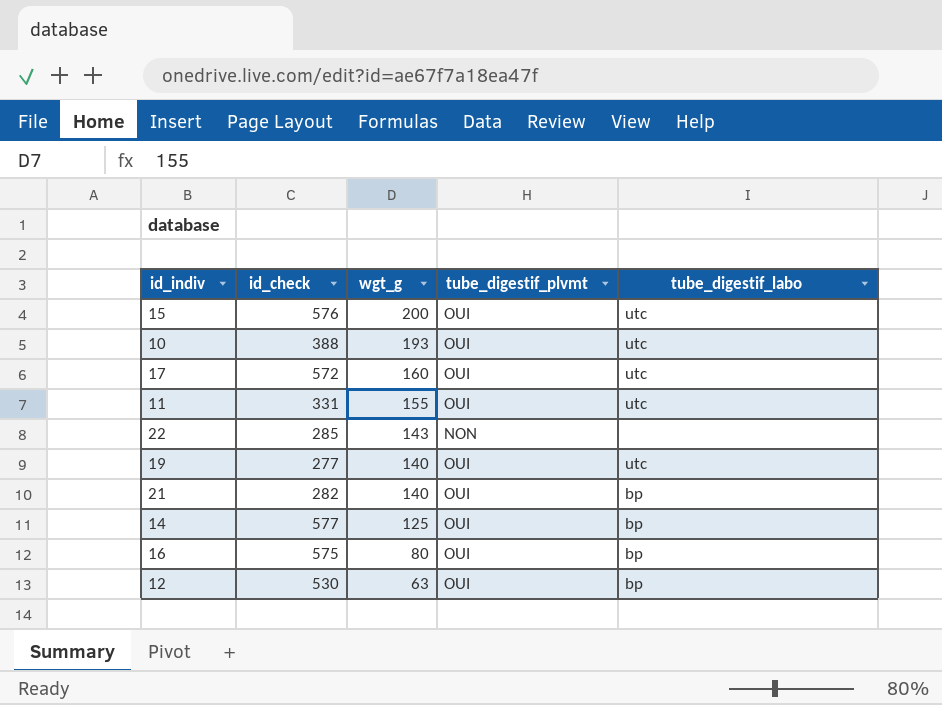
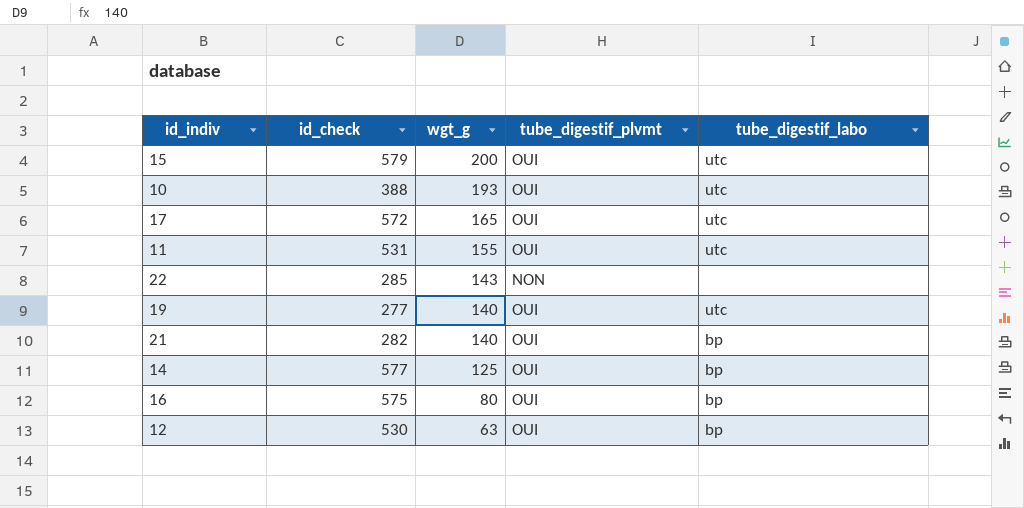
15 | id_check: 576 -> 579
17 | wgt_g: 160 -> 165
11 | id_check: 331 -> 531

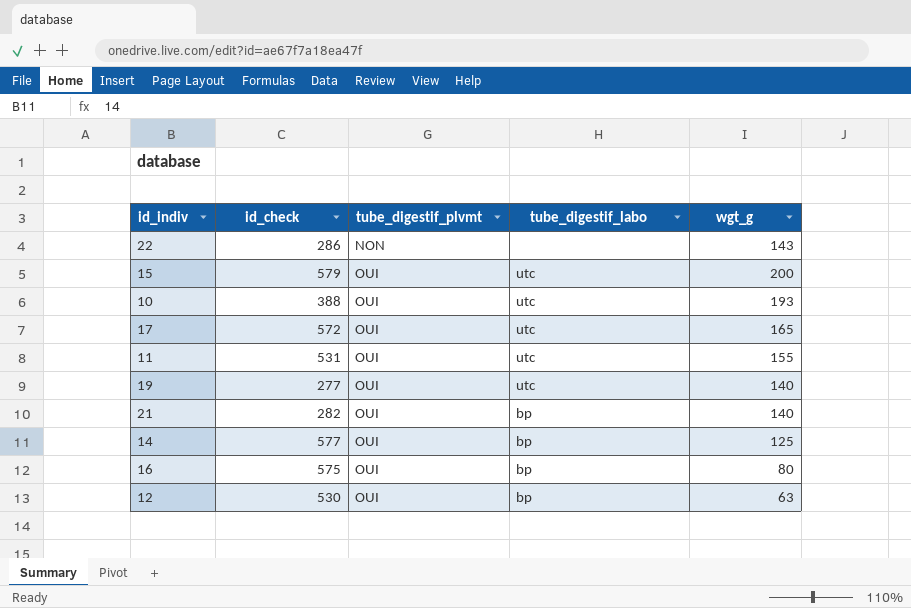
row order: wgt_g descending -> tube_digestif_plvmt ascending
column wgt_g | position: 3 -> 5
22 | id_check: 285 -> 286

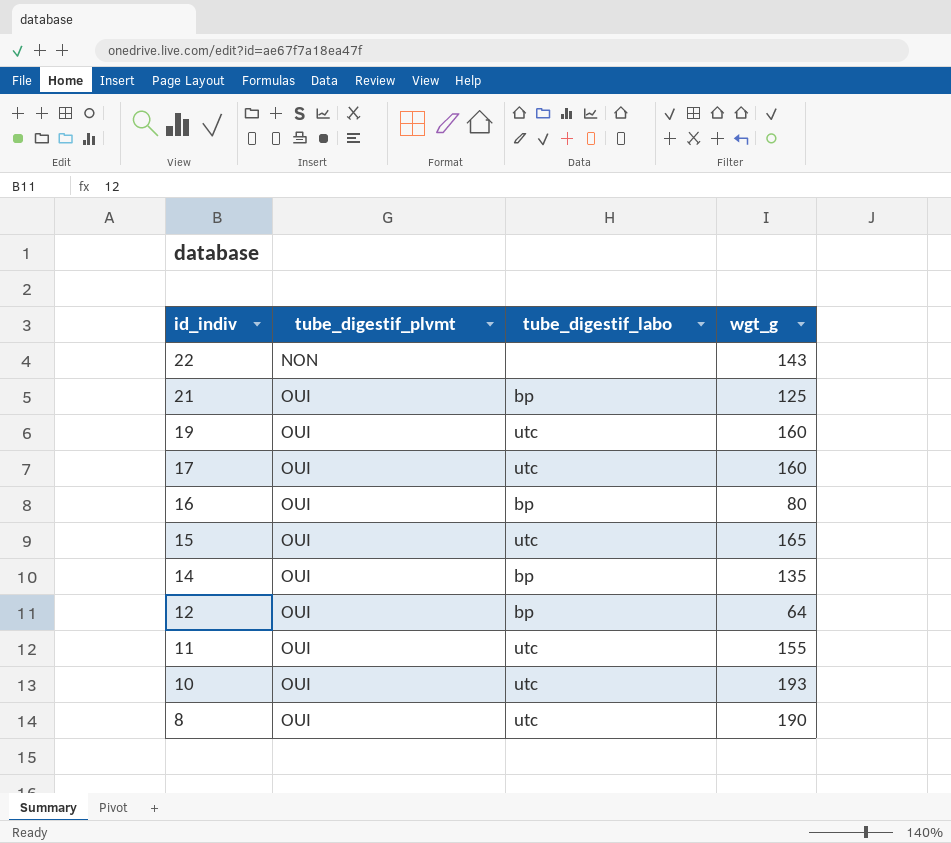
row order: tube_digestif_plvmt ascending -> id_indiv descending
column id_check | position: 2 -> none
21 | wgt_g: 140 -> 125
19 | wgt_g: 140 -> 160
17 | wgt_g: 165 -> 160
15 | wgt_g: 200 -> 165
14 | wgt_g: 125 -> 135
12 | wgt_g: 63 -> 64
row 8: none -> OUI | utc | 190

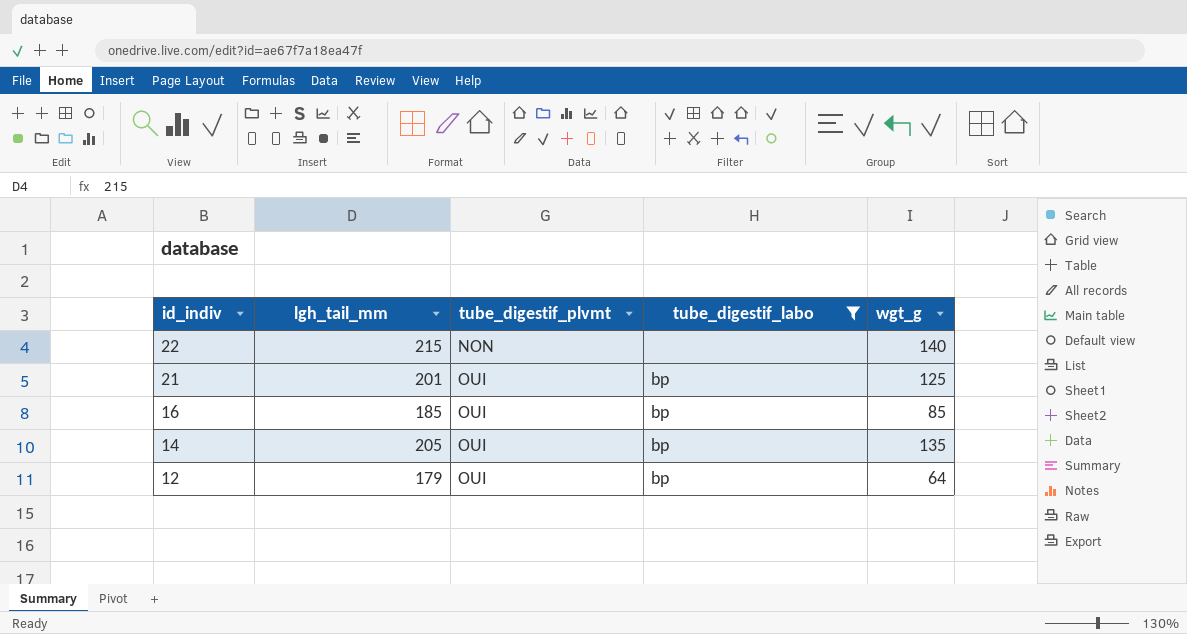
filter: none -> tube_digestif_labo != utc
column lgh_tail_mm | position: none -> 2
22 | wgt_g: 143 -> 140
16 | wgt_g: 80 -> 85

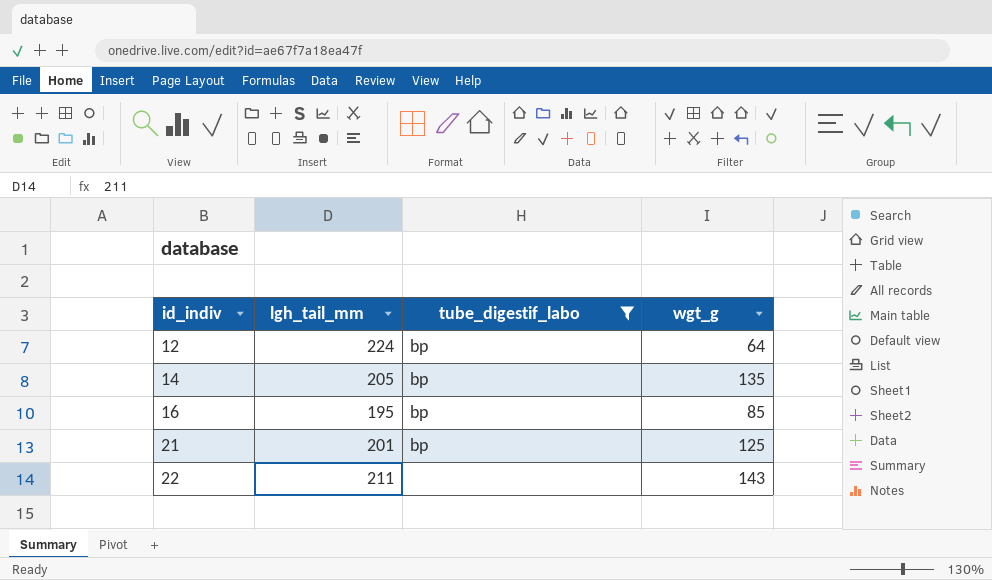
row order: id_indiv descending -> id_indiv ascending
column tube_digestif_plvmt | position: 3 -> none
12 | lgh_tail_mm: 179 -> 224
16 | lgh_tail_mm: 185 -> 195
22 | lgh_tail_mm: 215 -> 211
22 | wgt_g: 140 -> 143

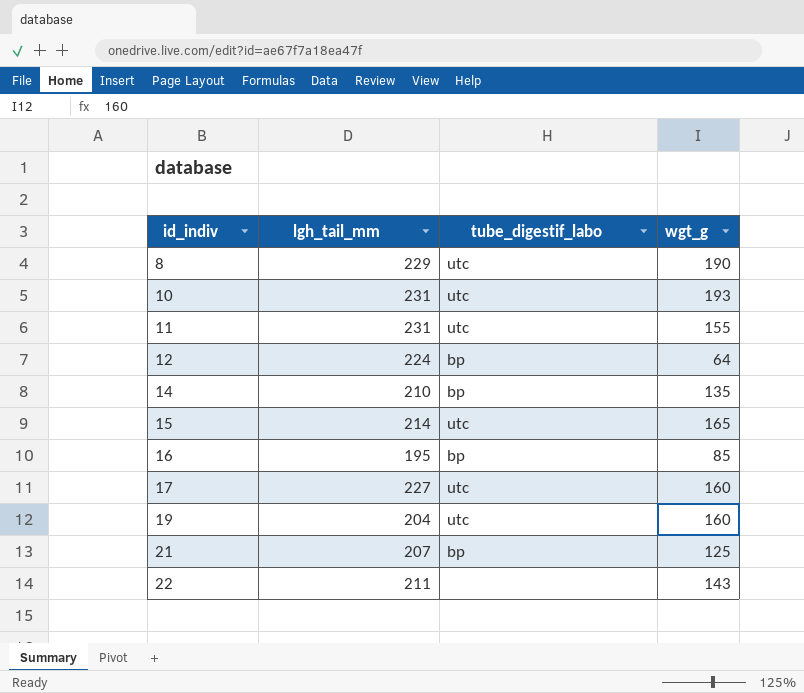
filter: tube_digestif_labo != utc -> none
14 | lgh_tail_mm: 205 -> 210
21 | lgh_tail_mm: 201 -> 207

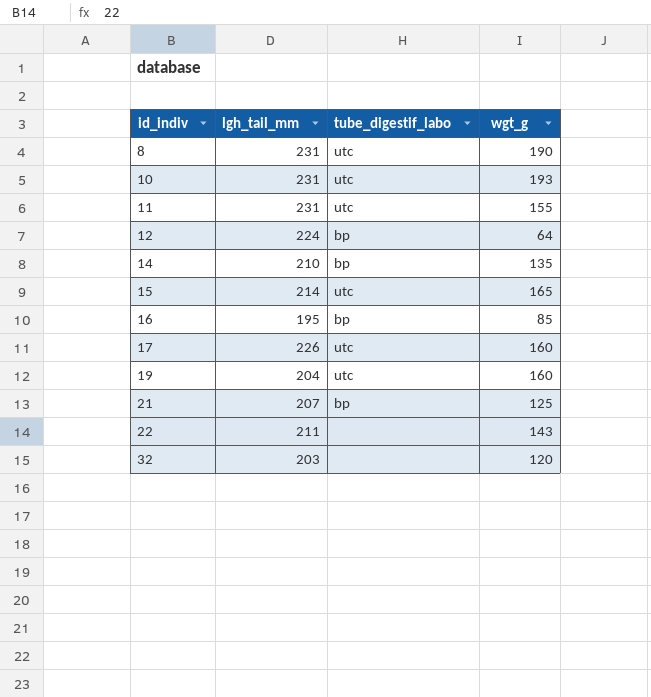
8 | lgh_tail_mm: 229 -> 231
17 | lgh_tail_mm: 227 -> 226
row 32: none -> 203 | none | 120

